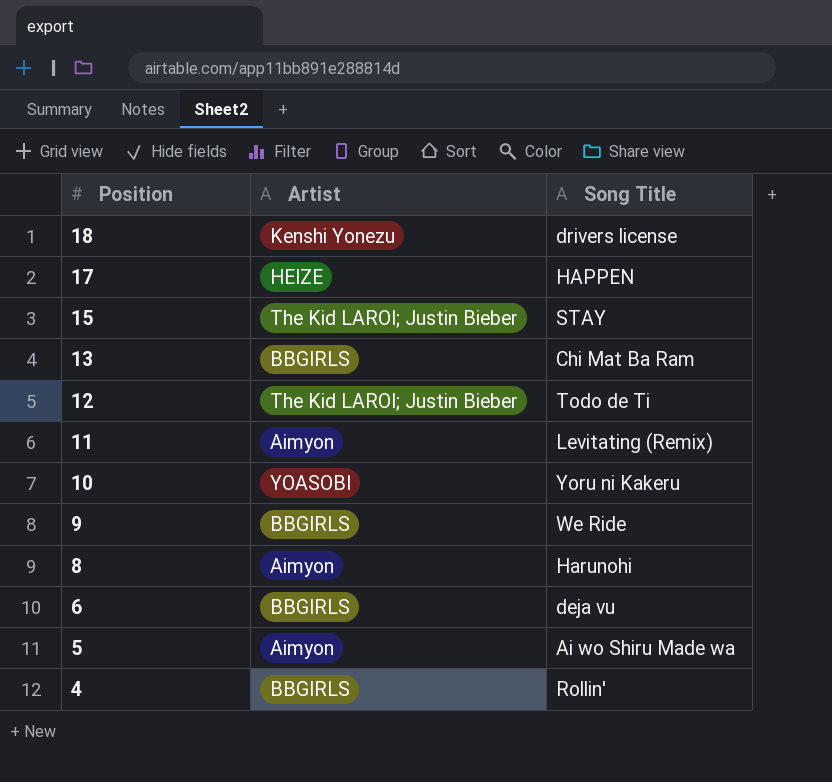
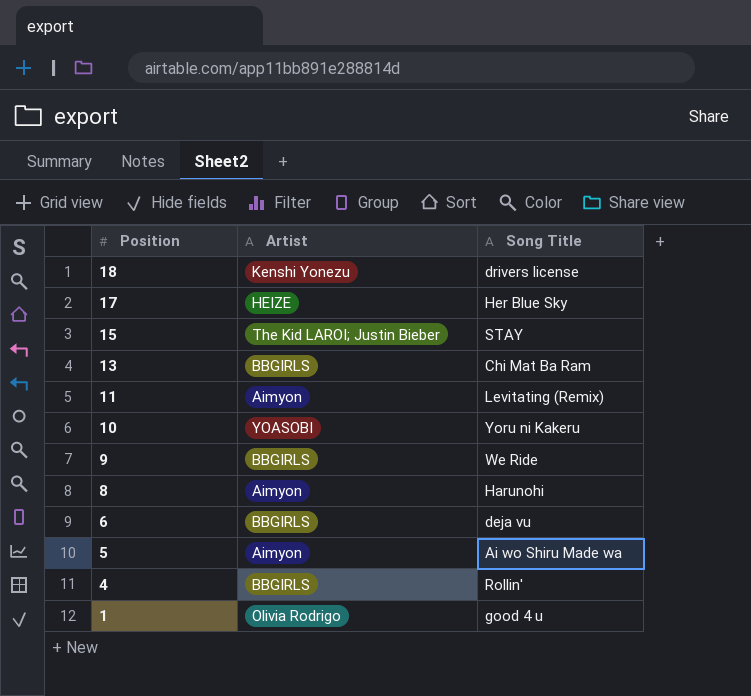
row 12: The Kid LAROI; Justin Bieber | Todo de Ti -> none
17 | Song Title: HAPPEN -> Her Blue Sky
row 1: none -> Olivia Rodrigo | good 4 u

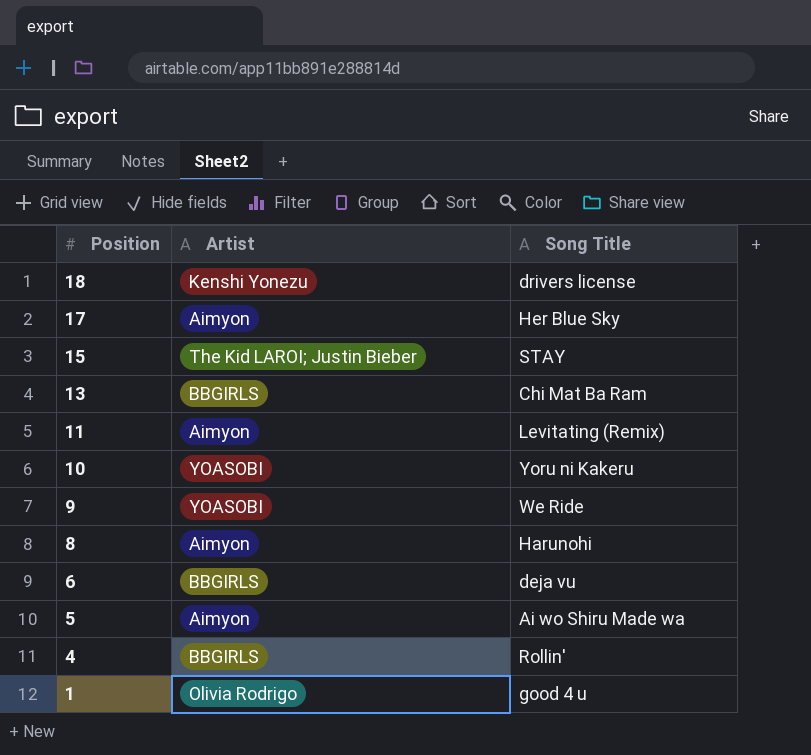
17 | Artist: HEIZE -> Aimyon
9 | Artist: BBGIRLS -> YOASOBI

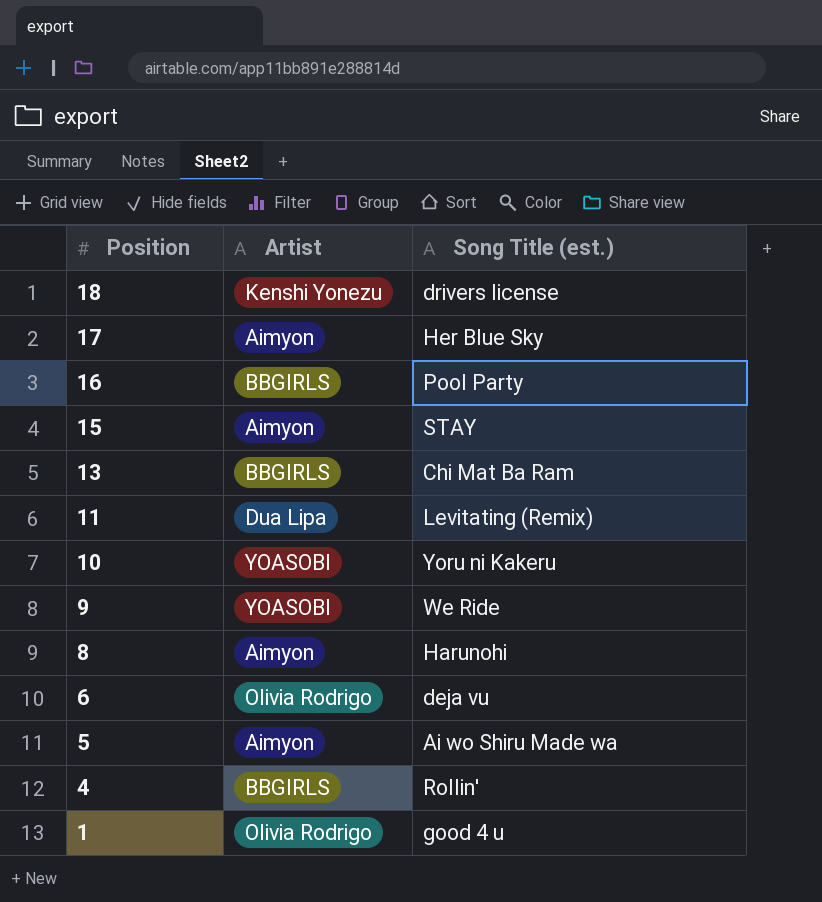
column name: Song Title -> Song Title (est.)
row 16: none -> BBGIRLS | Pool Party
15 | Artist: The Kid LAROI; Justin Bieber -> Aimyon
11 | Artist: Aimyon -> Dua Lipa
6 | Artist: BBGIRLS -> Olivia Rodrigo

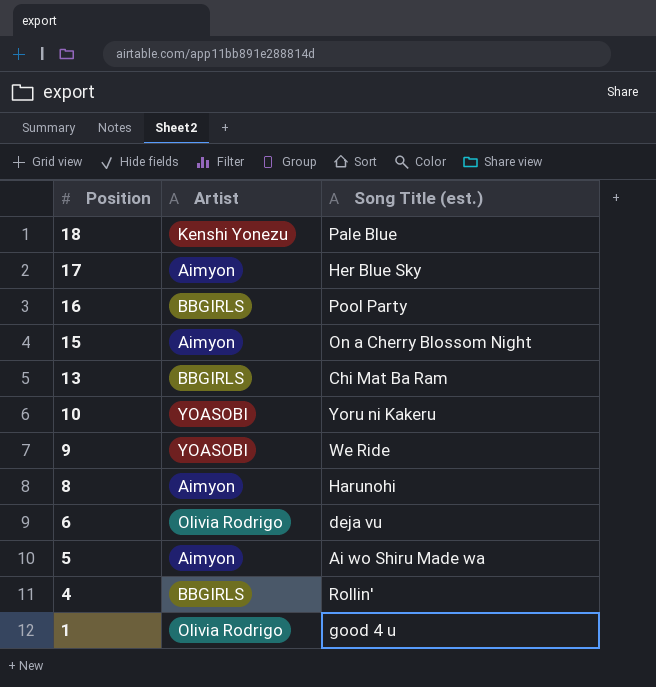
row 11: Dua Lipa | Levitating (Remix) -> none
18 | Song Title (est.): drivers license -> Pale Blue
15 | Song Title (est.): STAY -> On a Cherry Blossom Night

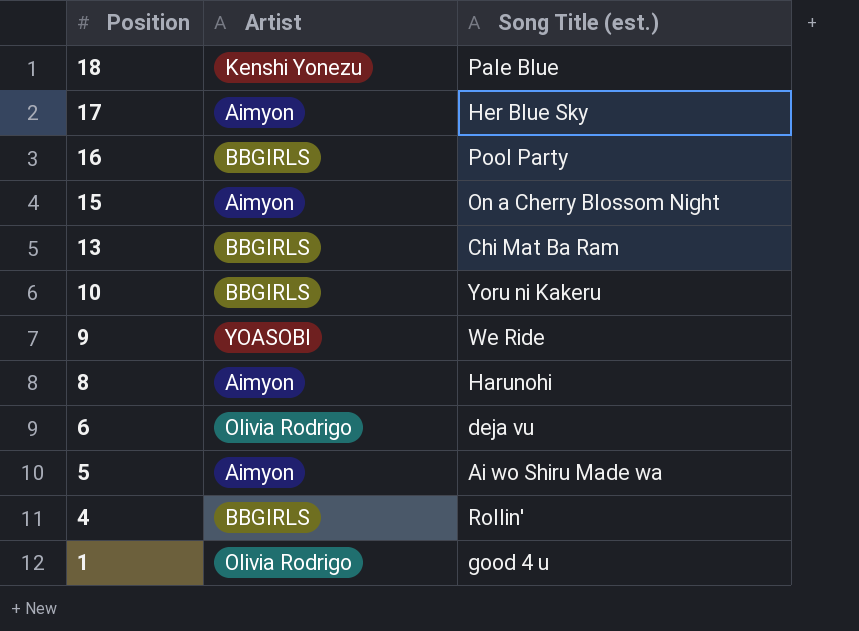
10 | Artist: YOASOBI -> BBGIRLS

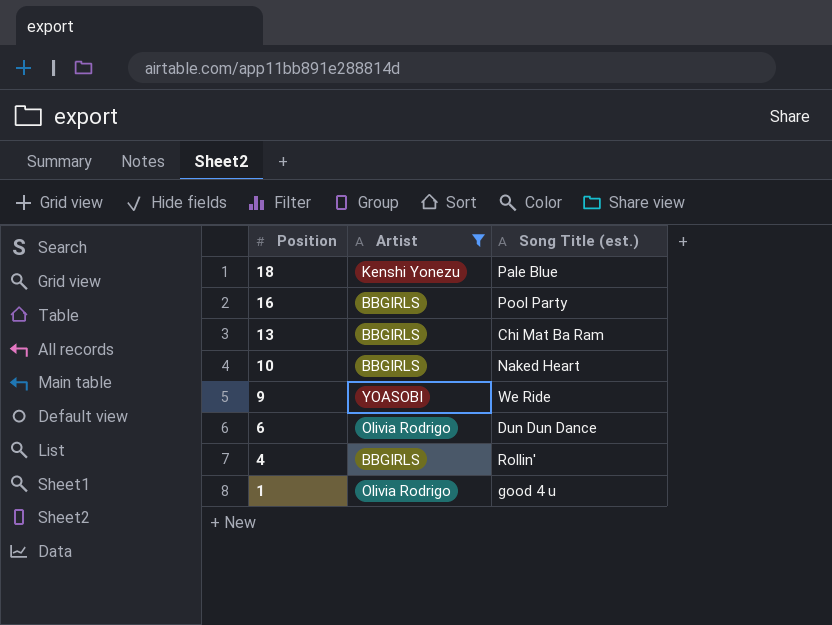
filter: none -> Artist != Aimyon
10 | Song Title (est.): Yoru ni Kakeru -> Naked Heart
6 | Song Title (est.): deja vu -> Dun Dun Dance

